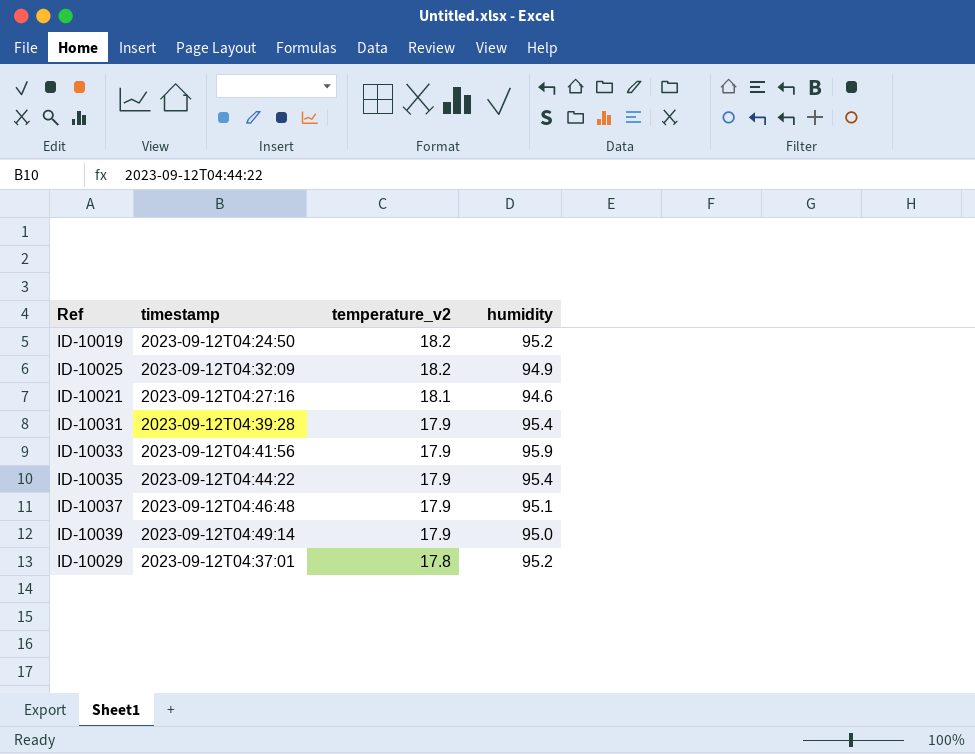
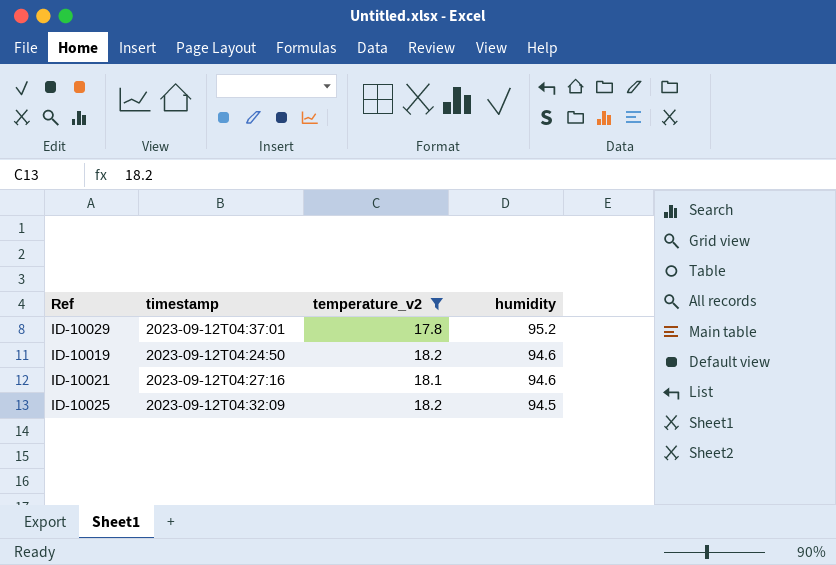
filter: none -> temperature_v2 != 17.9
row order: temperature_v2 descending -> humidity descending
ID-10019 | humidity: 95.2 -> 94.6
ID-10025 | humidity: 94.9 -> 94.5

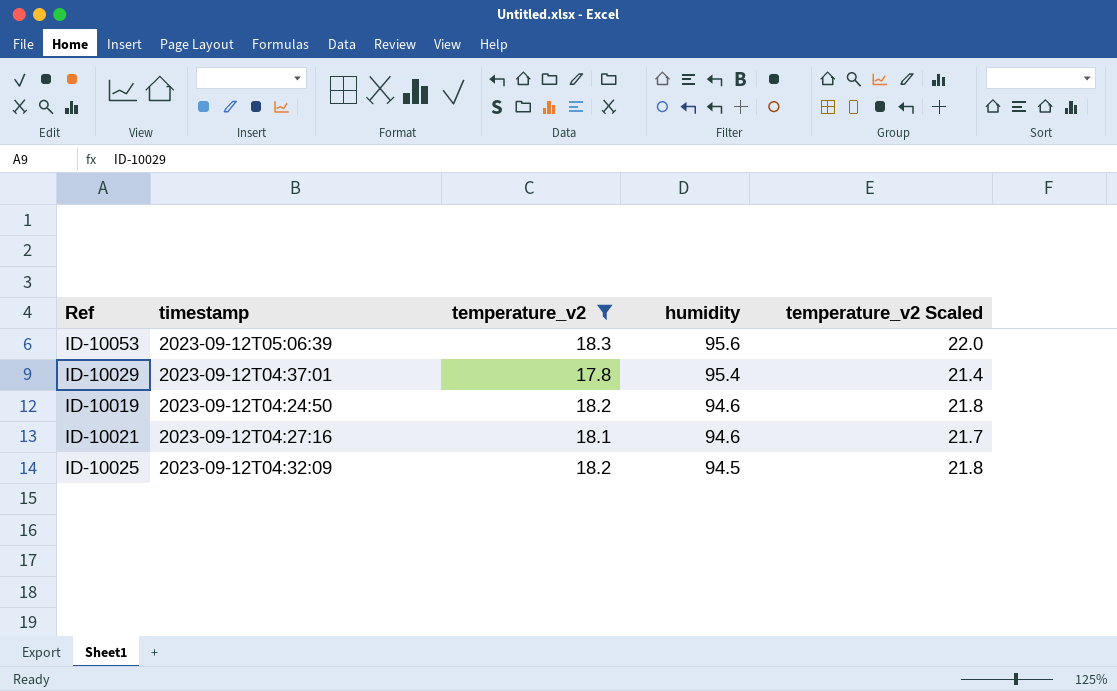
column temperature_v2 Scaled | formula: none -> [temperature_v2] * 1.2
row ID-10053: none -> 2023-09-12T05:06:39 | 18.3 | 95.6 | 22.0
ID-10029 | humidity: 95.2 -> 95.4

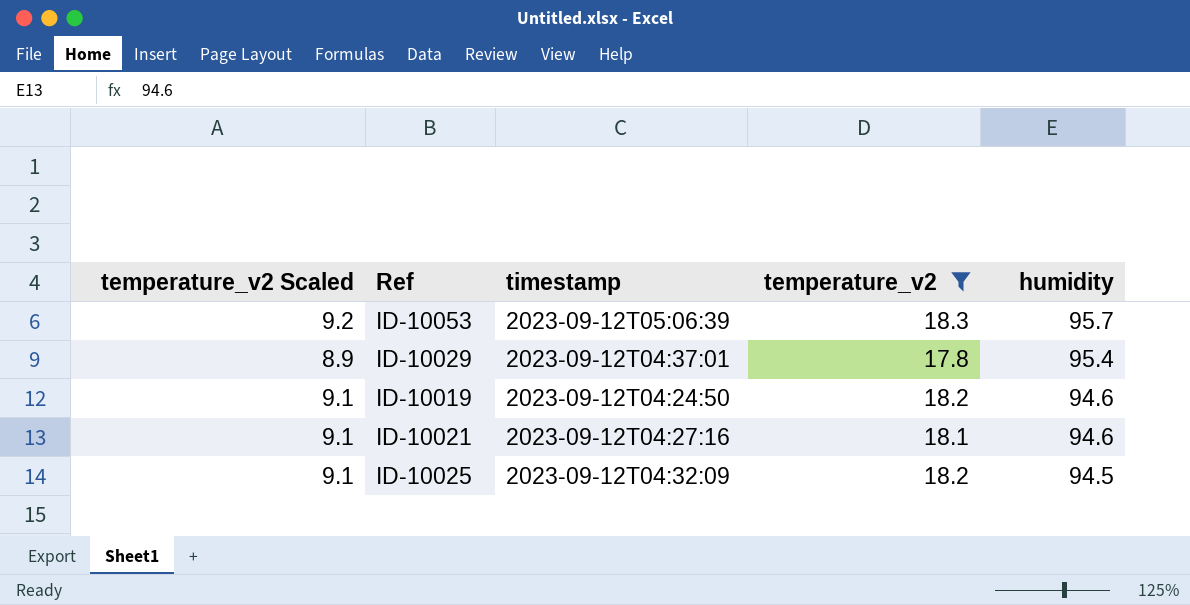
column temperature_v2 Scaled | formula: [temperature_v2] * 1.2 -> [temperature_v2] * 0.5
column temperature_v2 Scaled | position: 5 -> 1
ID-10053 | humidity: 95.6 -> 95.7

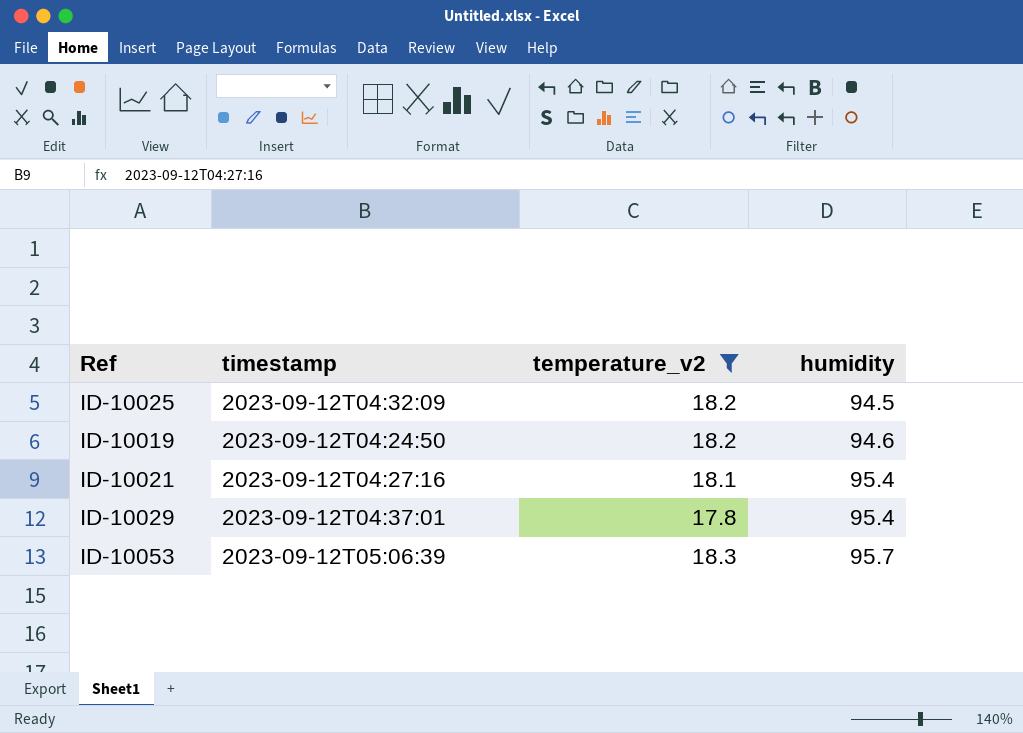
row order: humidity descending -> humidity ascending
column temperature_v2 Scaled | formula: [temperature_v2] * 0.5 -> none
ID-10021 | humidity: 94.6 -> 95.4

